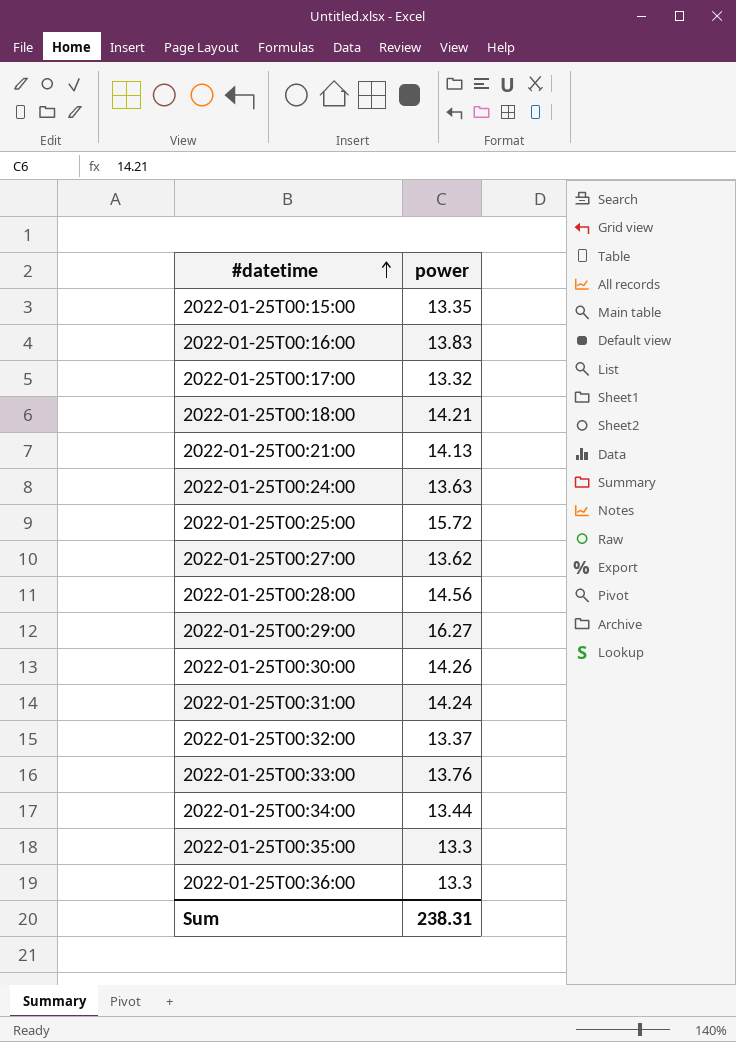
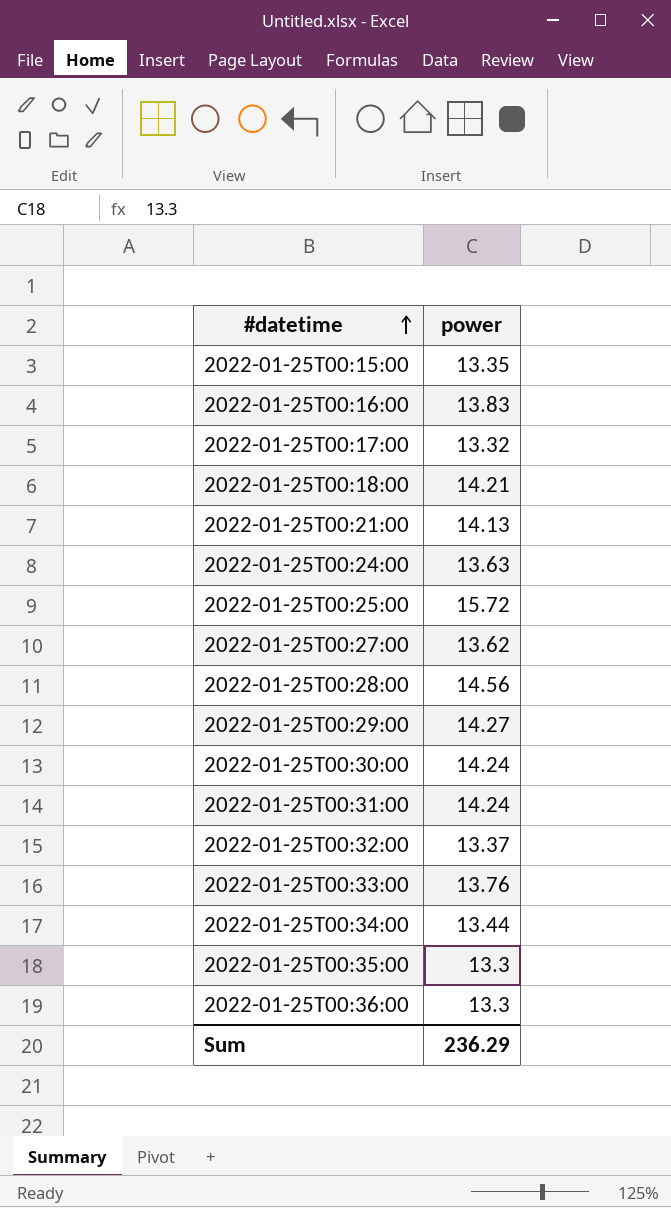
2022-01-25T00:29:00 | power: 16.27 -> 14.27
2022-01-25T00:30:00 | power: 14.26 -> 14.24
Sum | power: 238.31 -> 236.29

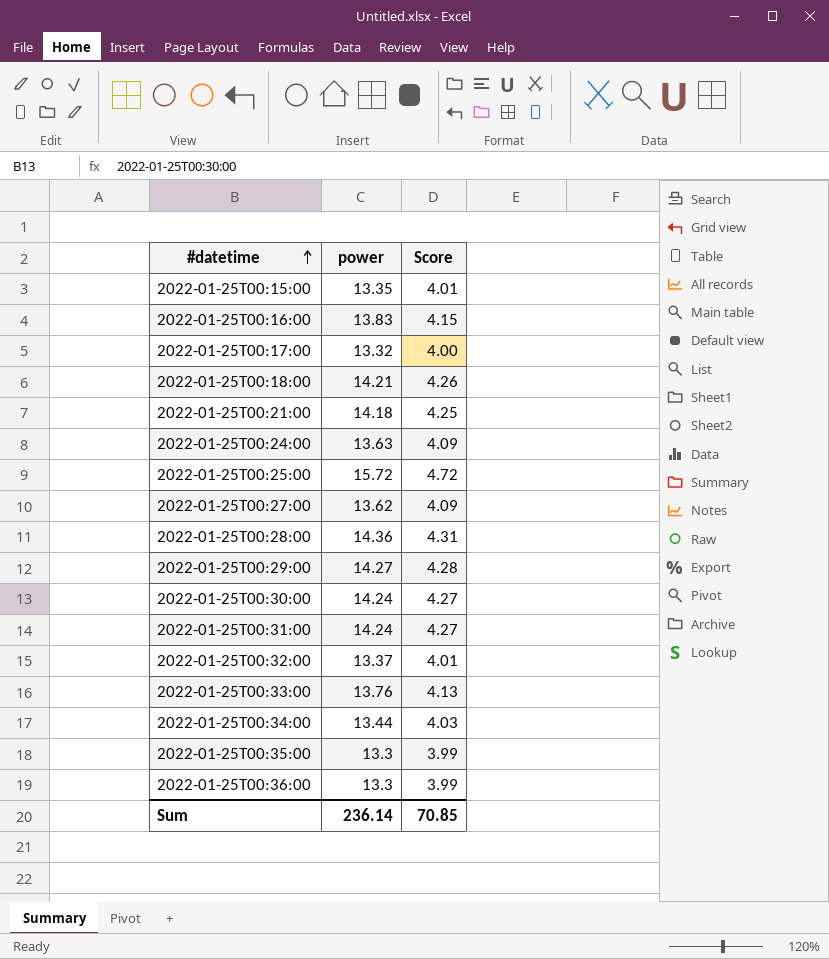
column Score | formula: none -> [power] * 0.3
2022-01-25T00:21:00 | power: 14.13 -> 14.18
2022-01-25T00:28:00 | power: 14.56 -> 14.36
Sum | power: 236.29 -> 236.14

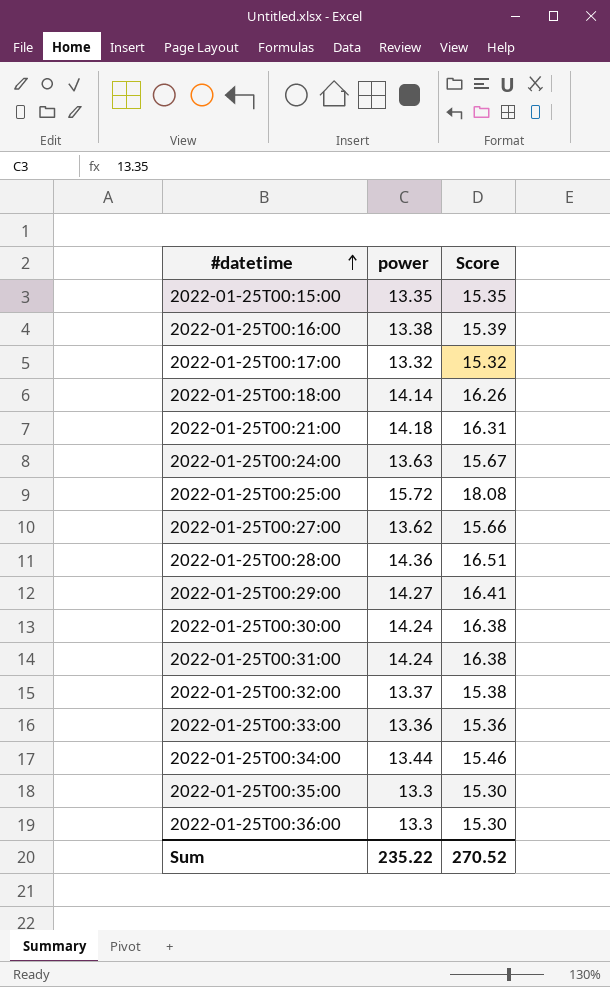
column Score | formula: [power] * 0.3 -> [power] * 1.15
2022-01-25T00:16:00 | power: 13.83 -> 13.38
2022-01-25T00:18:00 | power: 14.21 -> 14.14
2022-01-25T00:33:00 | power: 13.76 -> 13.36
Sum | power: 236.14 -> 235.22
Sum | Score: 70.85 -> 270.52

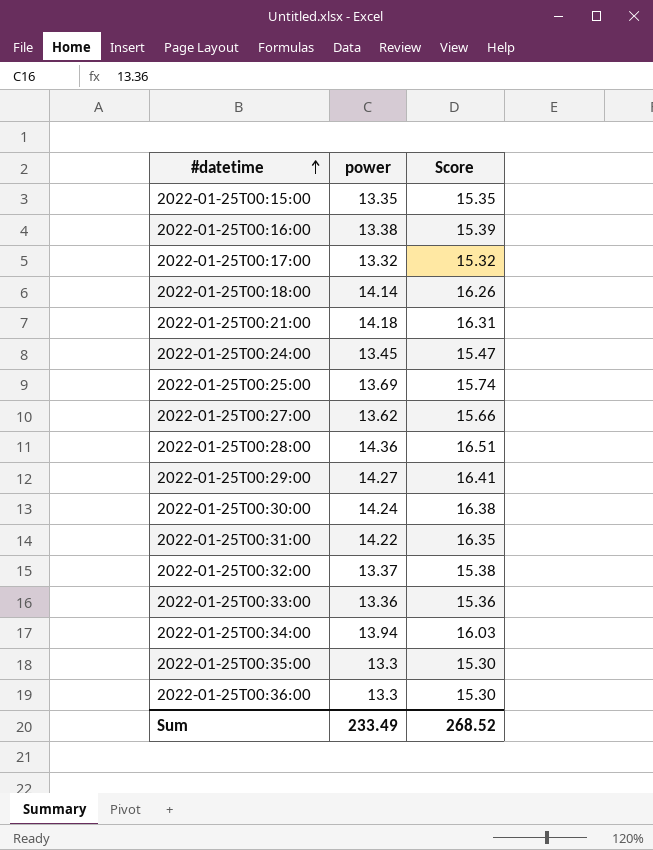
2022-01-25T00:24:00 | power: 13.63 -> 13.45
2022-01-25T00:24:00 | Score: 15.67 -> 15.47
2022-01-25T00:25:00 | power: 15.72 -> 13.69
2022-01-25T00:25:00 | Score: 18.08 -> 15.74
2022-01-25T00:31:00 | power: 14.24 -> 14.22
2022-01-25T00:31:00 | Score: 16.38 -> 16.35
2022-01-25T00:34:00 | power: 13.44 -> 13.94
2022-01-25T00:34:00 | Score: 15.46 -> 16.03
Sum | power: 235.22 -> 233.49
Sum | Score: 270.52 -> 268.52

